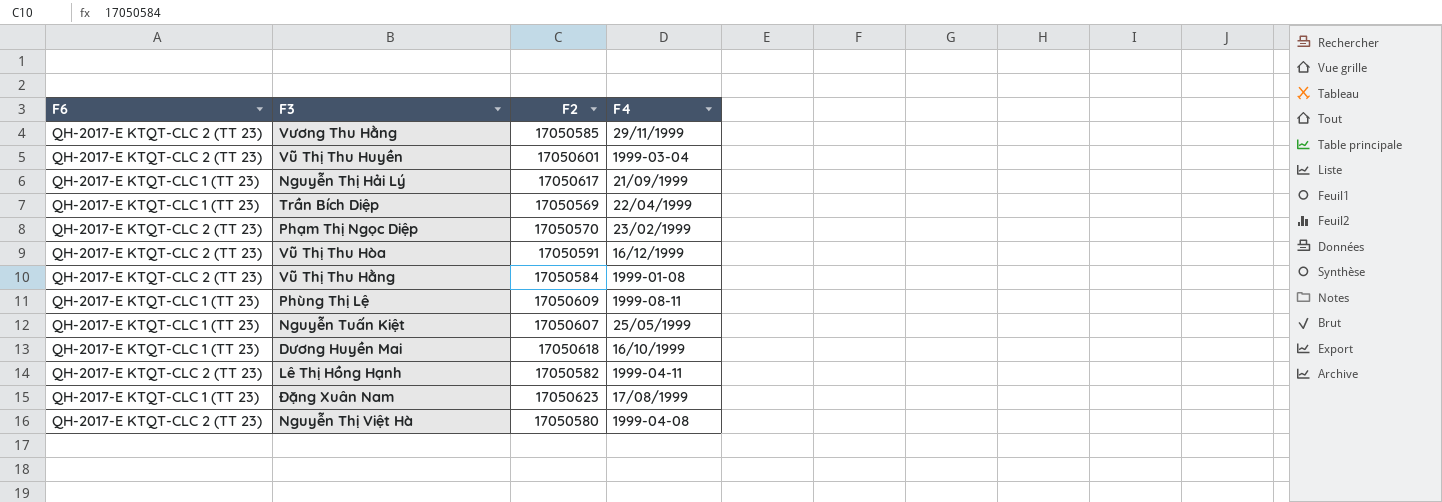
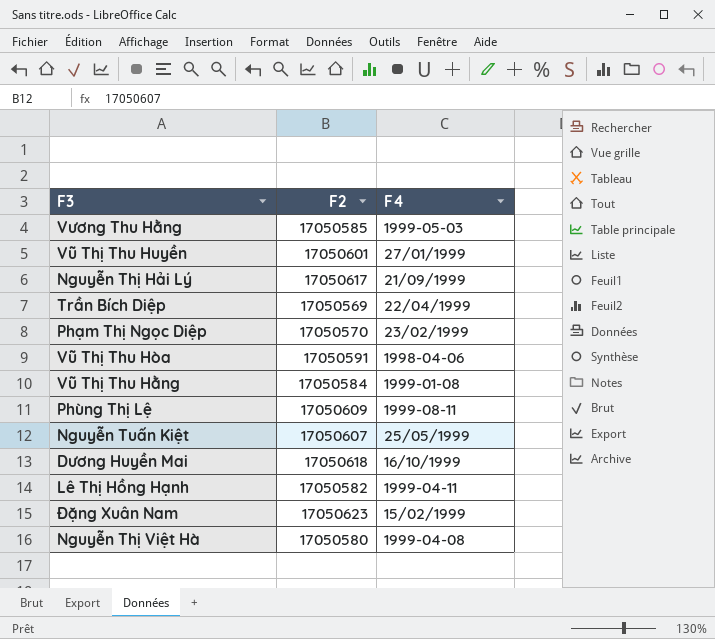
column F6 | position: 1 -> none
Vương Thu Hằng | F4: 29/11/1999 -> 1999-05-03
Vũ Thị Thu Huyền | F4: 1999-03-04 -> 27/01/1999
Vũ Thị Thu Hòa | F4: 16/12/1999 -> 1998-04-06
Đặng Xuân Nam | F4: 17/08/1999 -> 15/02/1999

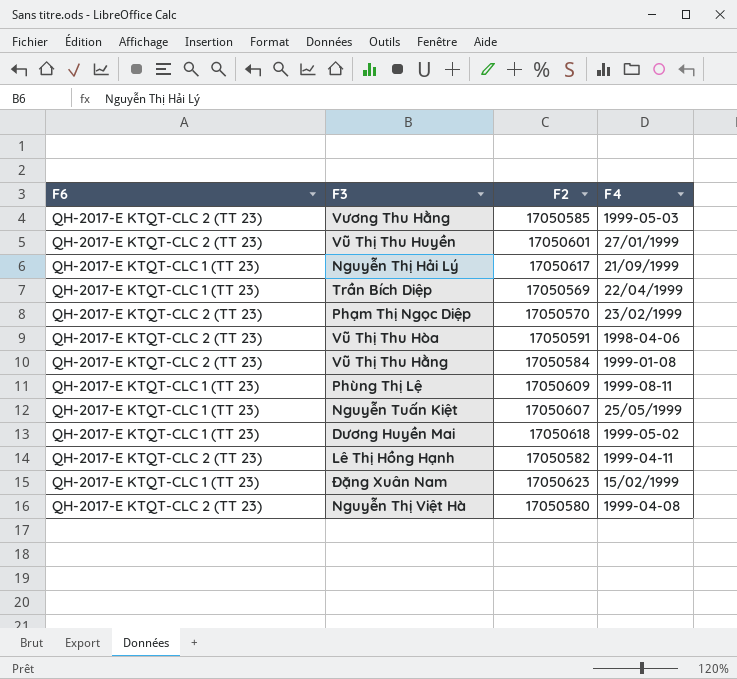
column F6 | position: none -> 1
Dương Huyền Mai | F4: 16/10/1999 -> 1999-05-02

